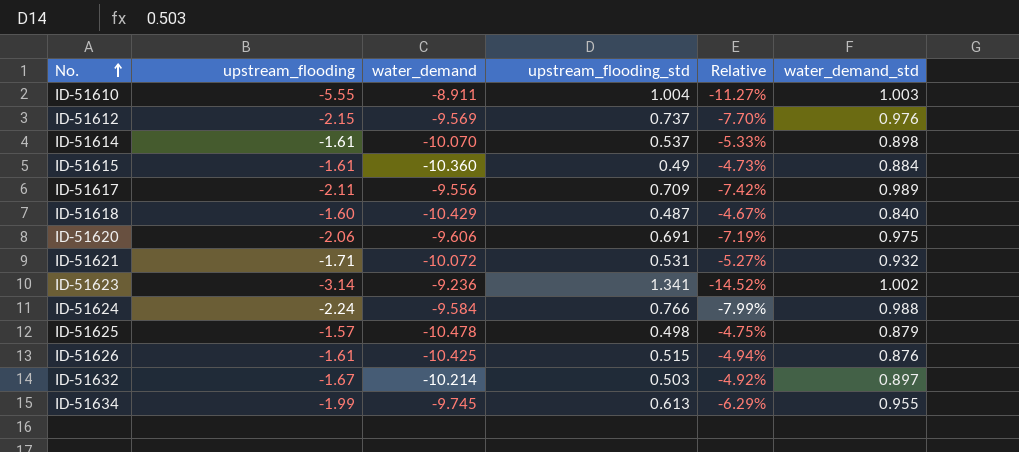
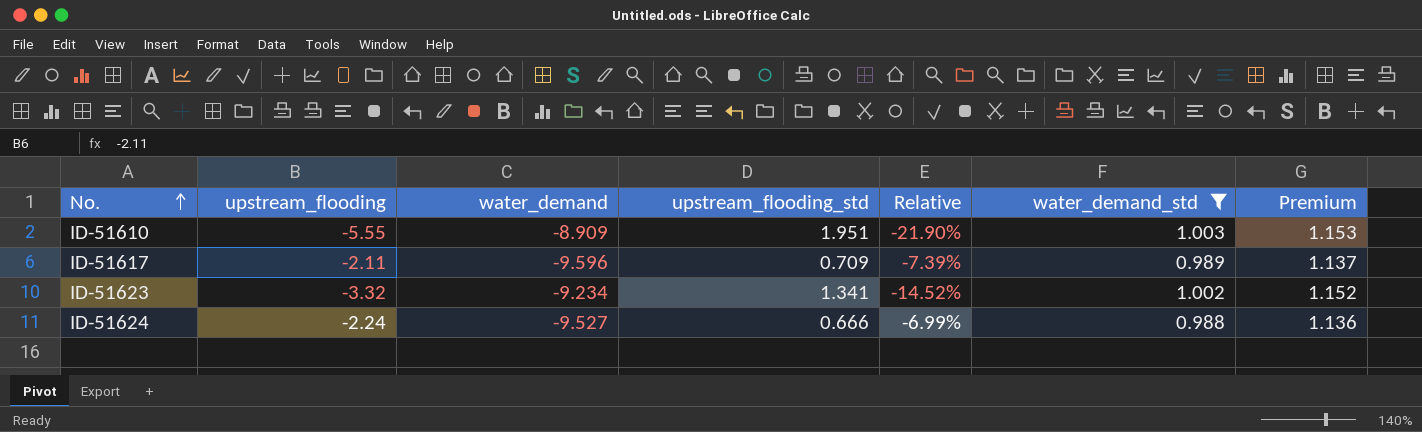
filter: none -> water_demand_std >= 0.988
column Premium | formula: none -> [water_demand_std] * 1.15
ID-51610 | water_demand: -8.911 -> -8.909
ID-51610 | upstream_flooding_std: 1.004 -> 1.951
ID-51610 | Relative: -11.27% -> -21.90%
ID-51617 | water_demand: -9.556 -> -9.596
ID-51617 | Relative: -7.42% -> -7.39%
ID-51623 | upstream_flooding: -3.14 -> -3.32
ID-51623 | water_demand: -9.236 -> -9.234
ID-51624 | water_demand: -9.584 -> -9.527
ID-51624 | upstream_flooding_std: 0.766 -> 0.666
ID-51624 | Relative: -7.99% -> -6.99%

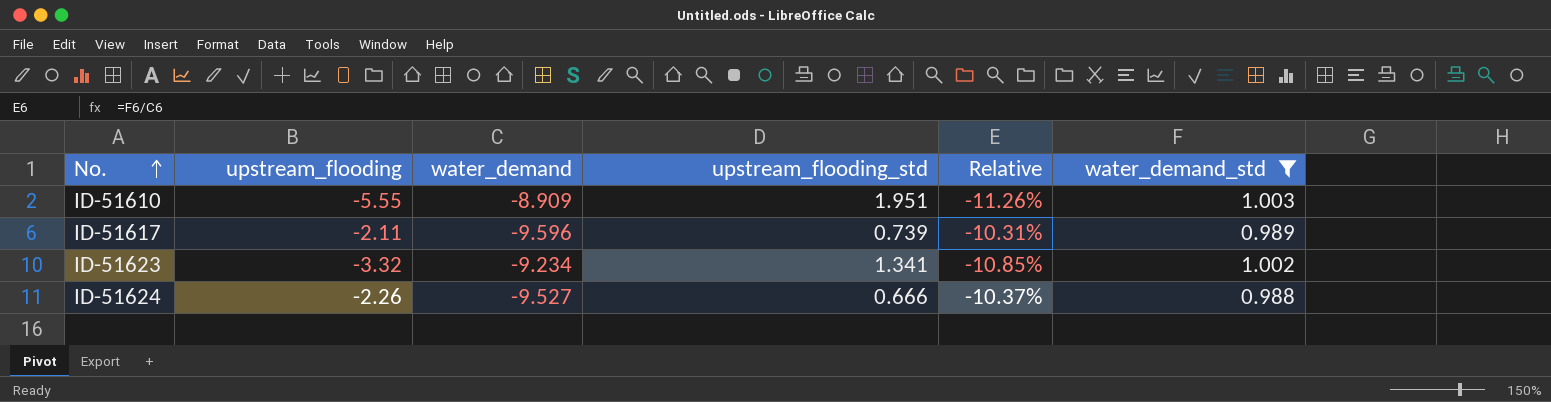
column Premium | formula: [water_demand_std] * 1.15 -> none
column Relative | formula: [upstream_flooding_std] / [water_demand] -> [water_demand_std] / [water_demand]
ID-51617 | upstream_flooding_std: 0.709 -> 0.739
ID-51624 | upstream_flooding: -2.24 -> -2.26

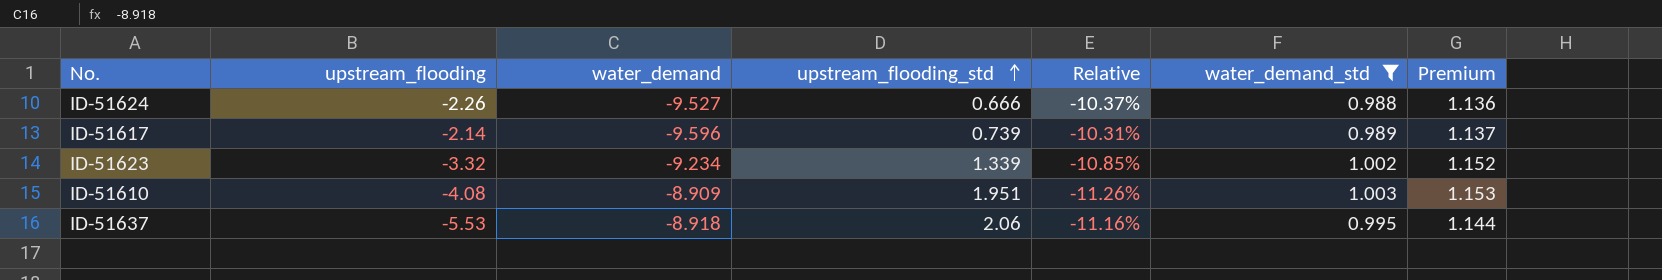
row order: No. ascending -> upstream_flooding_std ascending
column Premium | formula: none -> [water_demand_std] * 1.15
ID-51617 | upstream_flooding: -2.11 -> -2.14
ID-51623 | upstream_flooding_std: 1.341 -> 1.339
ID-51610 | upstream_flooding: -5.55 -> -4.08
row ID-51637: none -> -5.53 | -8.918 | 2.06 | -11.16% | 0.995 | 1.144

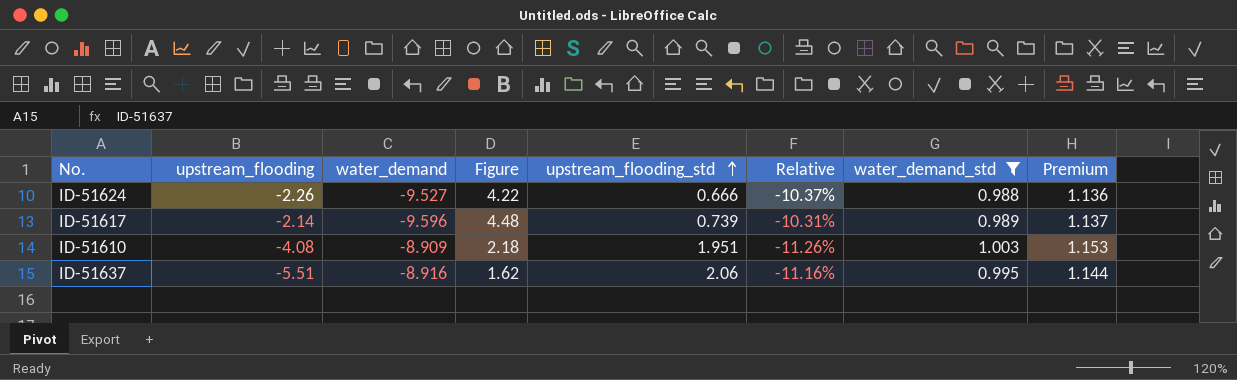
column Figure | formula: none -> [water_demand] / [upstream_flooding]
row ID-51623: -3.32 | -9.234 | 1.339 | -10.85% | 1.002 | 1.152 -> none
ID-51637 | upstream_flooding: -5.53 -> -5.51
ID-51637 | water_demand: -8.918 -> -8.916

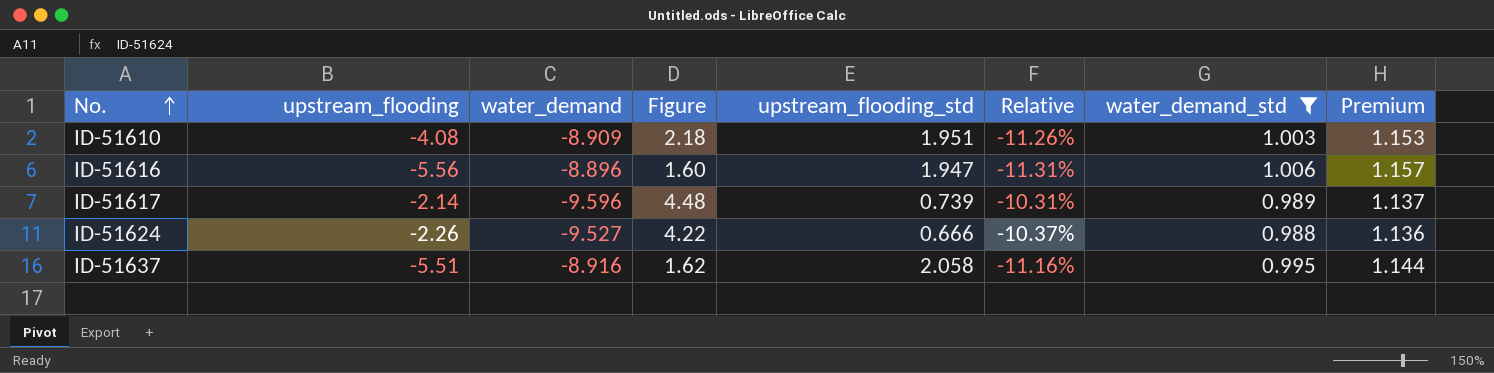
row order: upstream_flooding_std ascending -> No. ascending
row ID-51616: none -> -5.56 | -8.896 | 1.60 | 1.947 | -11.31% | 1.006 | 1.157
ID-51637 | upstream_flooding_std: 2.06 -> 2.058

